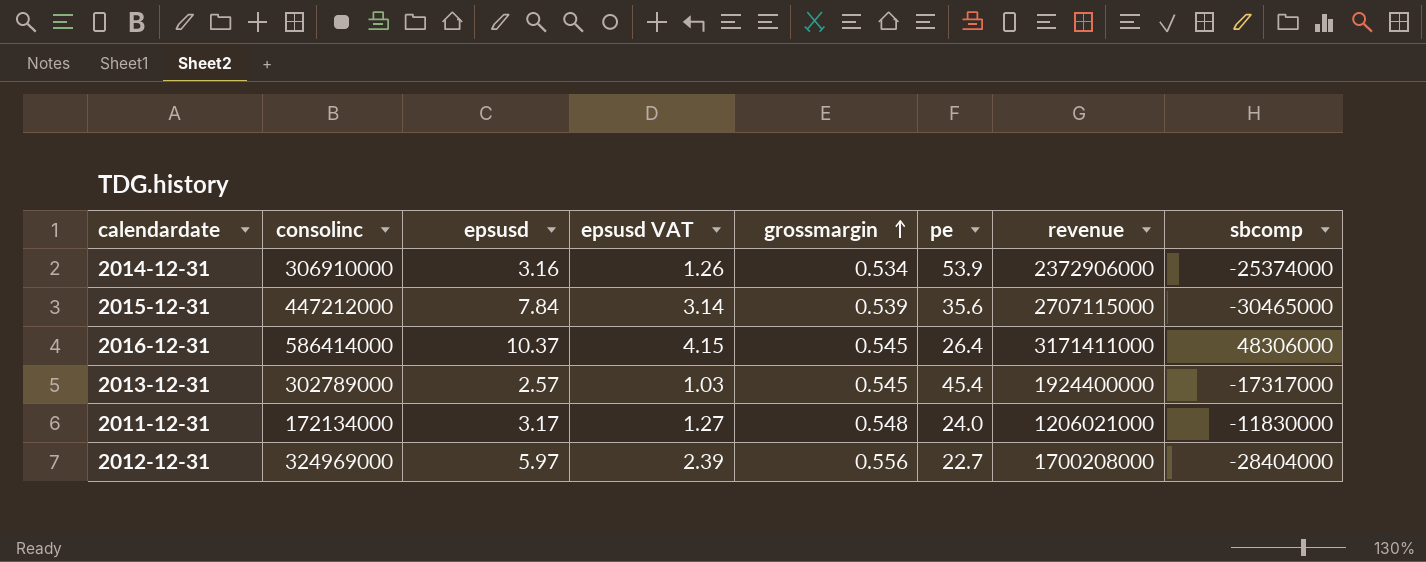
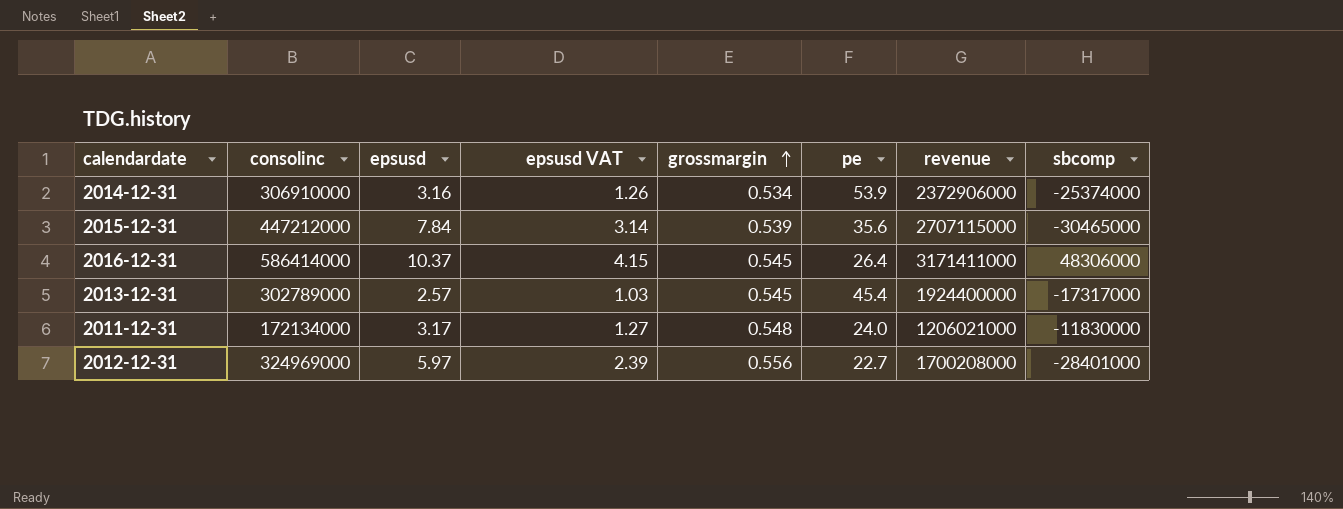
2012-12-31 | sbcomp: -28404000 -> -28401000

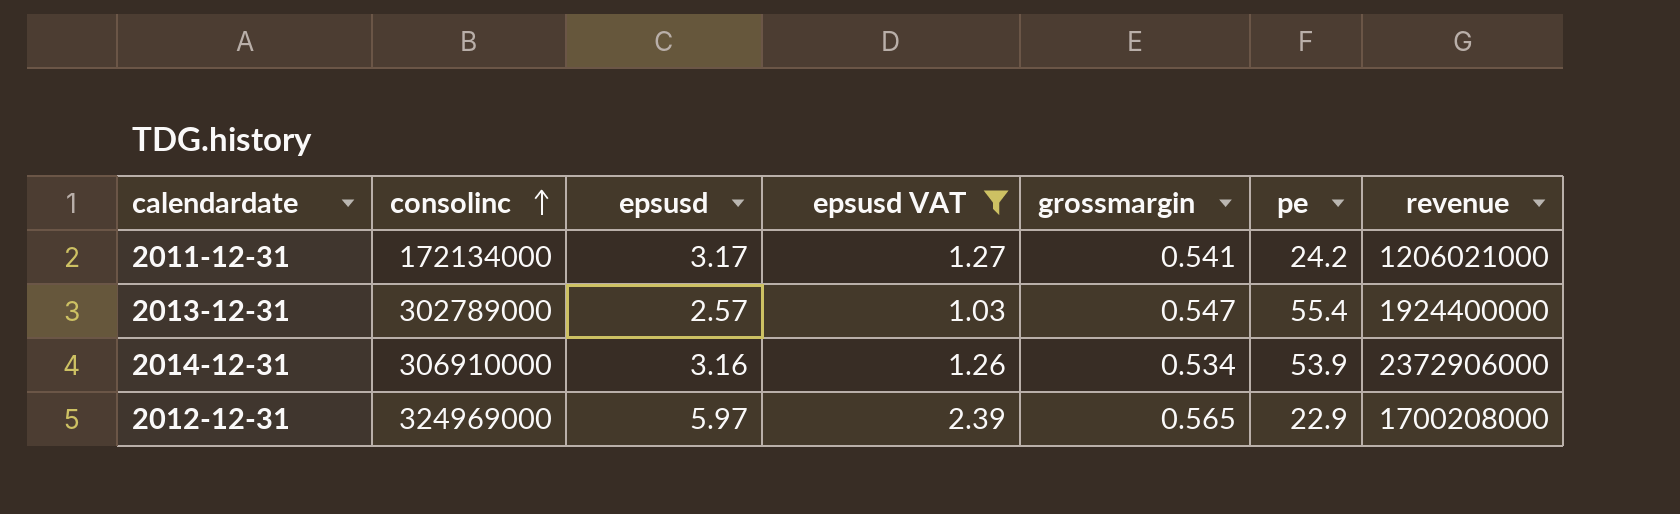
filter: none -> epsusd VAT <= 2.39
row order: grossmargin ascending -> consolinc ascending
column sbcomp | position: 8 -> none
2011-12-31 | grossmargin: 0.548 -> 0.541
2011-12-31 | pe: 24.0 -> 24.2
2013-12-31 | grossmargin: 0.545 -> 0.547
2013-12-31 | pe: 45.4 -> 55.4
2012-12-31 | grossmargin: 0.556 -> 0.565
2012-12-31 | pe: 22.7 -> 22.9

